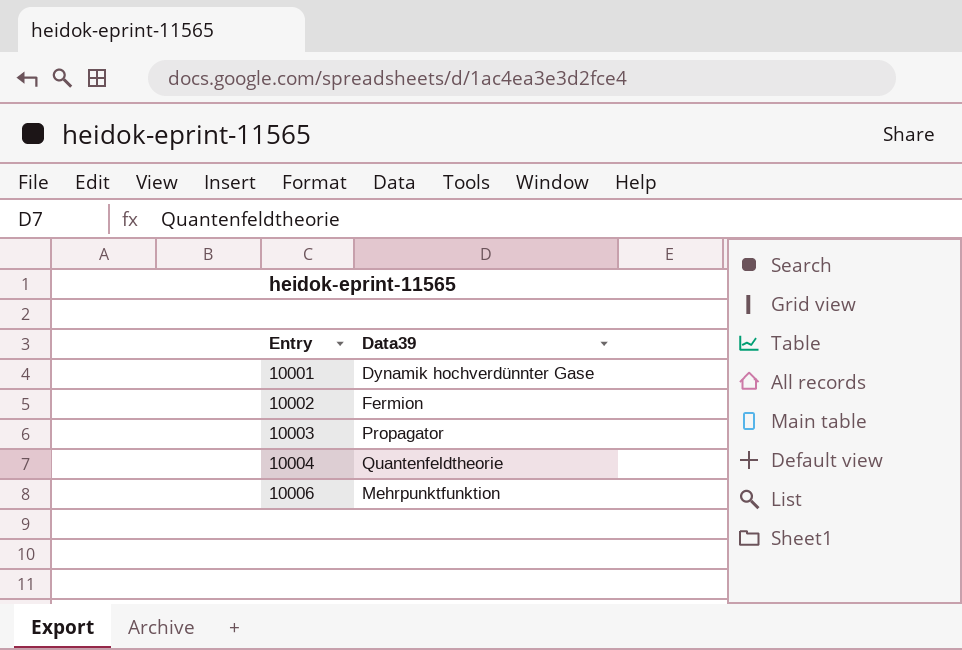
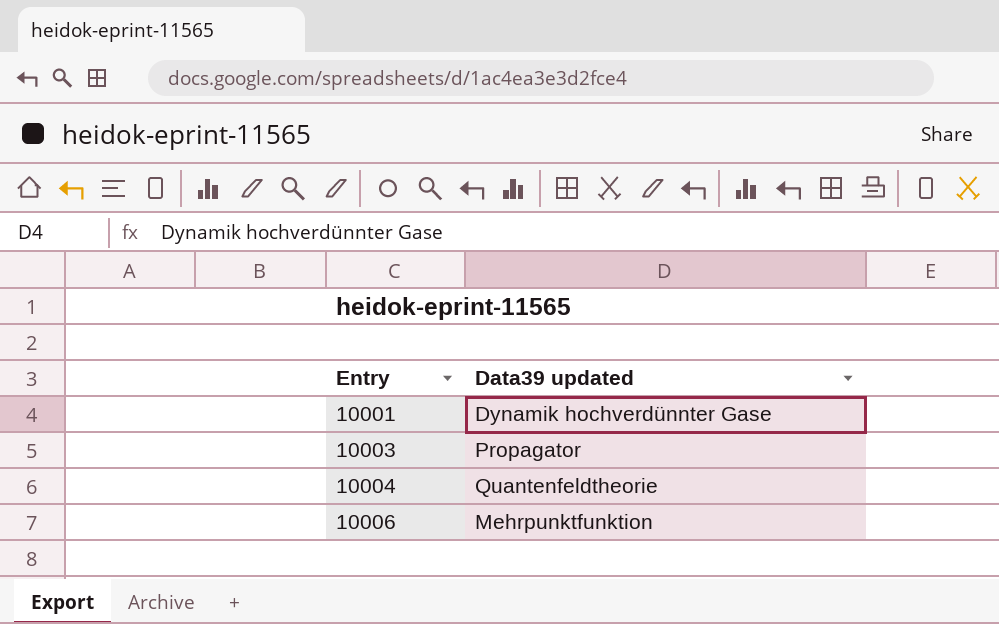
column name: Data39 -> Data39 updated
row 10002: Fermion -> none

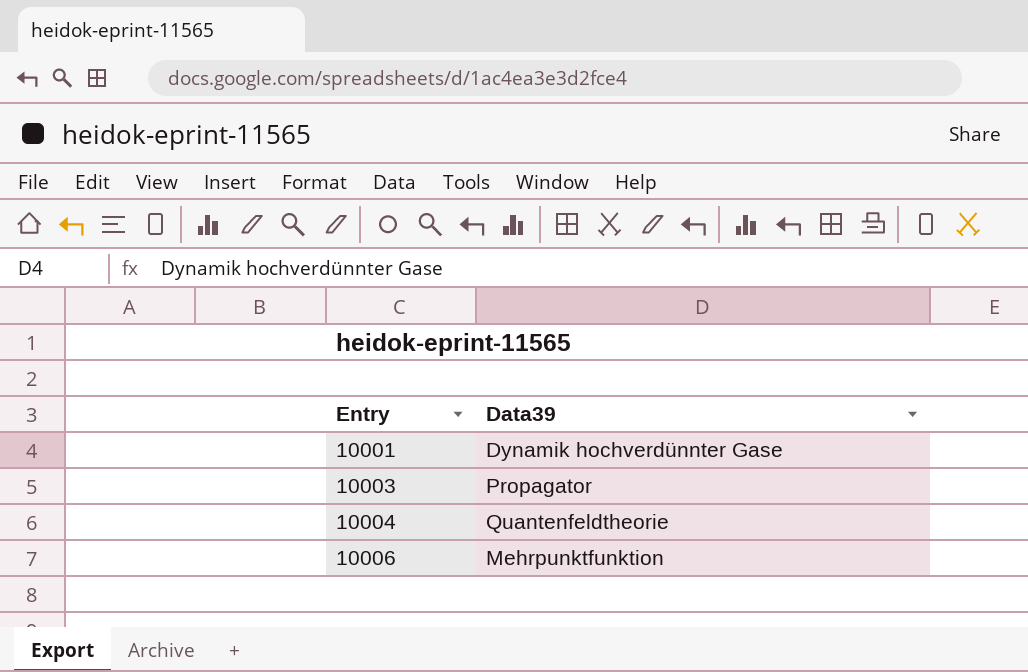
column name: Data39 updated -> Data39

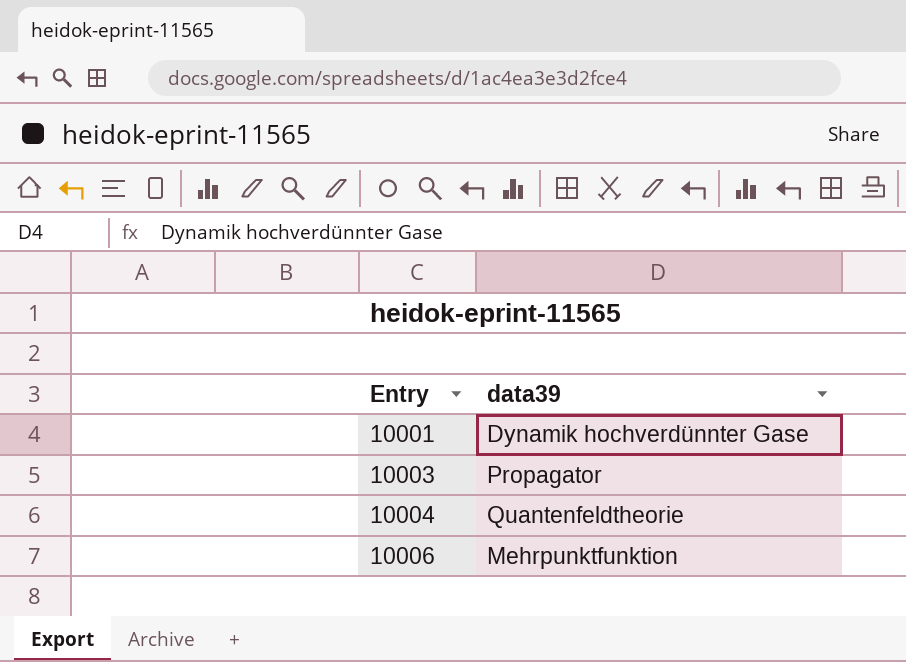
column name: Data39 -> data39

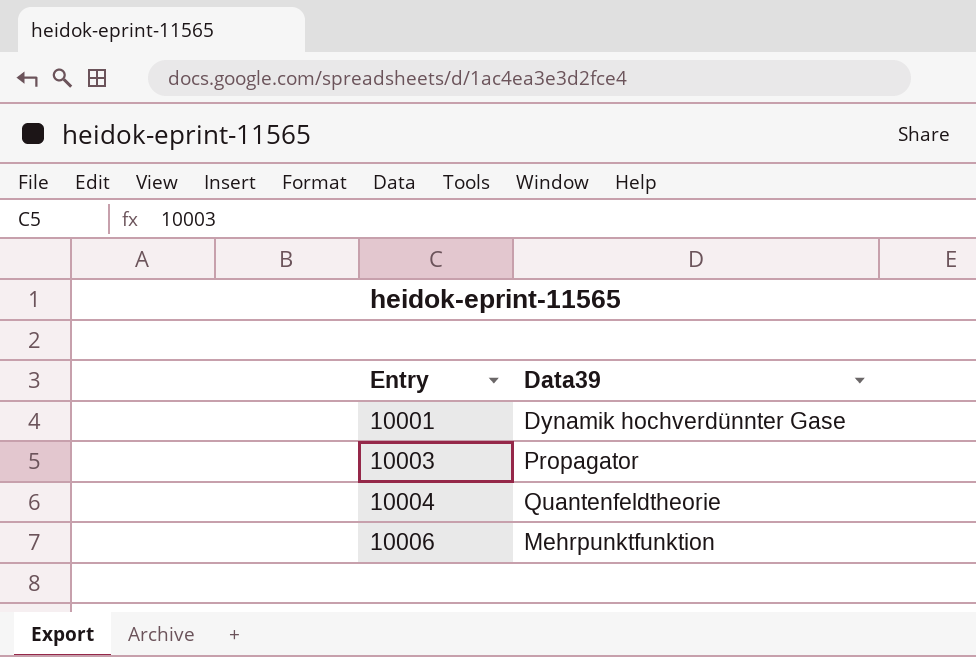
column name: data39 -> Data39

